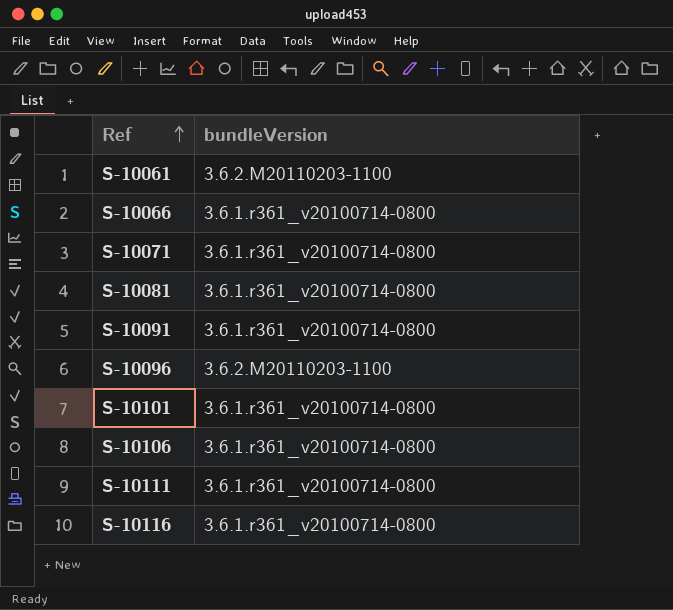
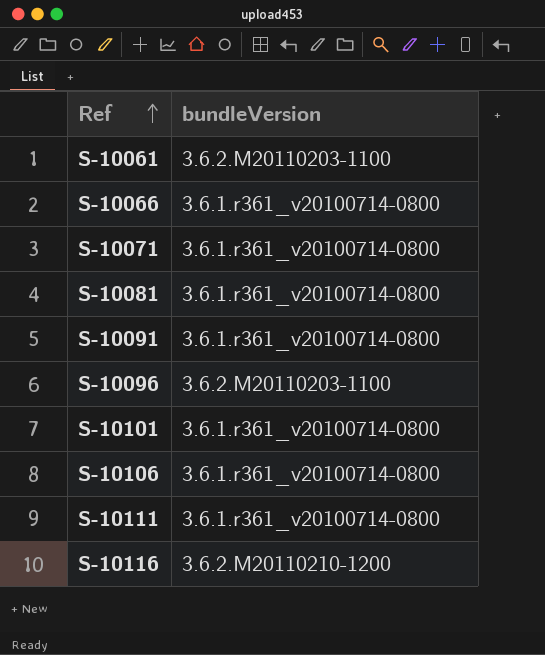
S-10116 | bundleVersion: 3.6.1.r361_v20100714-0800 -> 3.6.2.M20110210-1200

